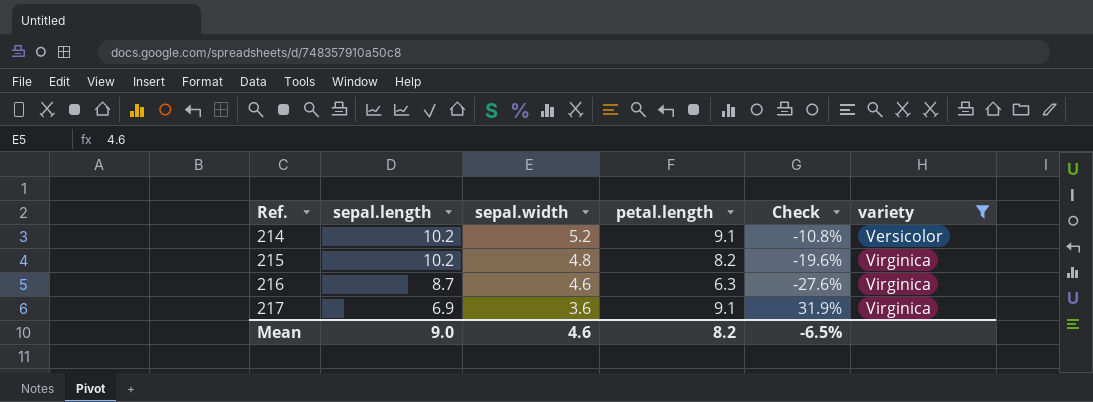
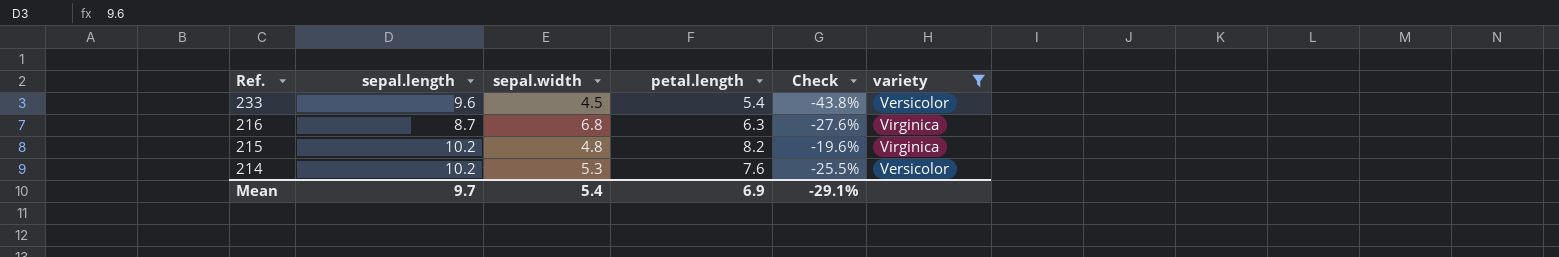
row order: Ref. ascending -> Ref. descending
row 217: 6.9 | 3.6 | 9.1 | 31.9% | Virginica -> none
row 233: none -> 9.6 | 4.5 | 5.4 | -43.8% | Versicolor
216 | sepal.width: 4.6 -> 6.8
214 | sepal.width: 5.2 -> 5.3
214 | petal.length: 9.1 -> 7.6
214 | Check: -10.8% -> -25.5%
Mean | sepal.length: 9.0 -> 9.7
Mean | sepal.width: 4.6 -> 5.4
Mean | petal.length: 8.2 -> 6.9
Mean | Check: -6.5% -> -29.1%

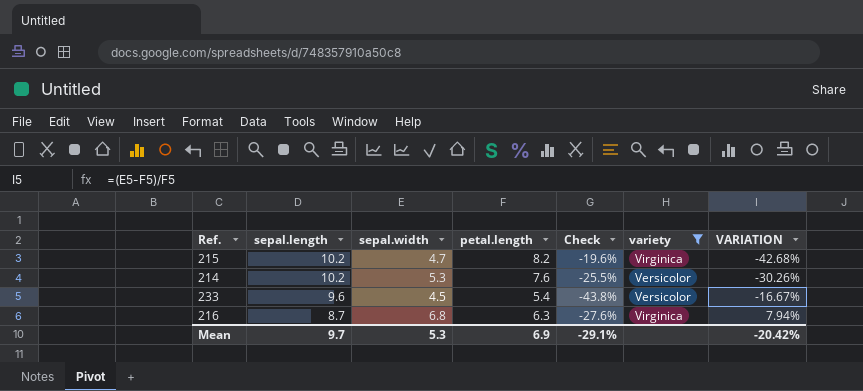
row order: Ref. descending -> sepal.length descending
column VARIATION | formula: none -> ([sepal.width] - [petal.length]) / [petal.length]
215 | sepal.width: 4.8 -> 4.7
Mean | sepal.width: 5.4 -> 5.3

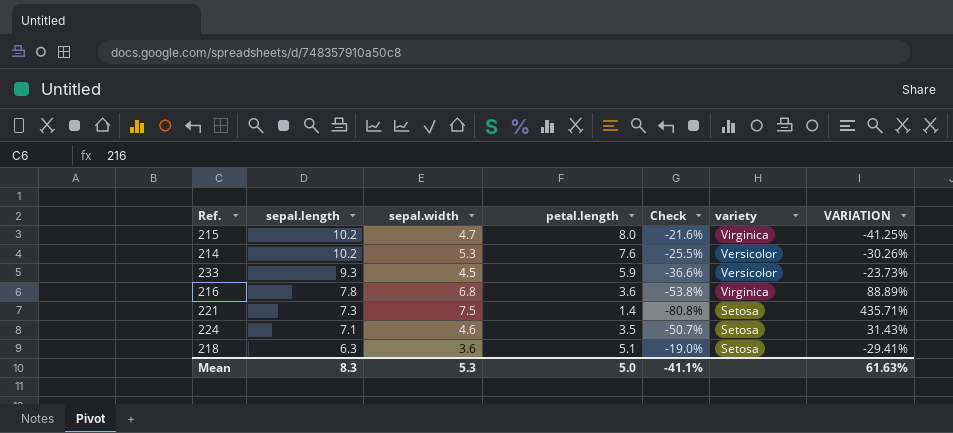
filter: variety != Setosa -> none
215 | petal.length: 8.2 -> 8.0
215 | Check: -19.6% -> -21.6%
215 | VARIATION: -42.68% -> -41.25%
233 | sepal.length: 9.6 -> 9.3
233 | petal.length: 5.4 -> 5.9
233 | Check: -43.8% -> -36.6%
233 | VARIATION: -16.67% -> -23.73%
216 | sepal.length: 8.7 -> 7.8
216 | petal.length: 6.3 -> 3.6
216 | Check: -27.6% -> -53.8%
216 | VARIATION: 7.94% -> 88.89%
Mean | sepal.length: 9.7 -> 8.3
Mean | petal.length: 6.9 -> 5.0
Mean | Check: -29.1% -> -41.1%
Mean | VARIATION: -20.42% -> 61.63%

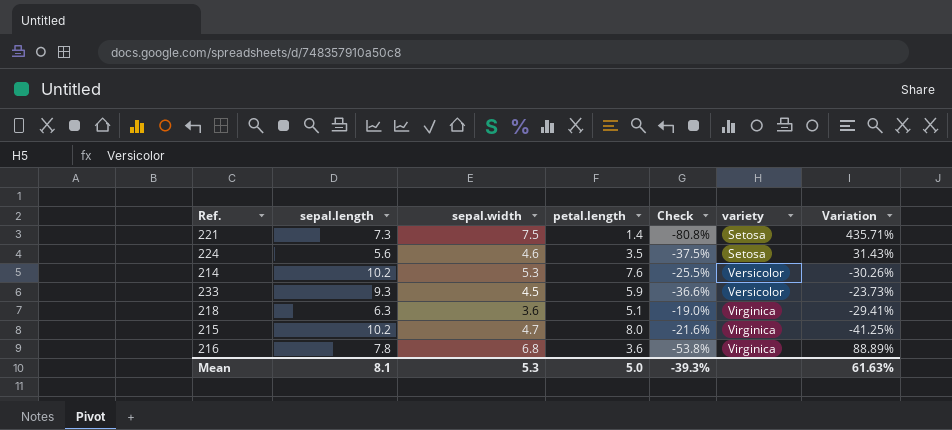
row order: sepal.length descending -> variety ascending
column name: VARIATION -> Variation
224 | sepal.length: 7.1 -> 5.6
224 | Check: -50.7% -> -37.5%
218 | variety: Setosa -> Virginica
Mean | sepal.length: 8.3 -> 8.1
Mean | Check: -41.1% -> -39.3%

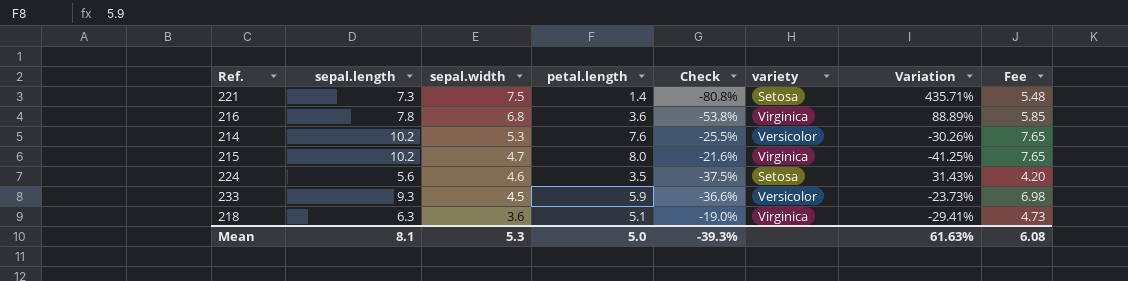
row order: variety ascending -> sepal.width descending
column Fee | formula: none -> [sepal.length] * 0.75

